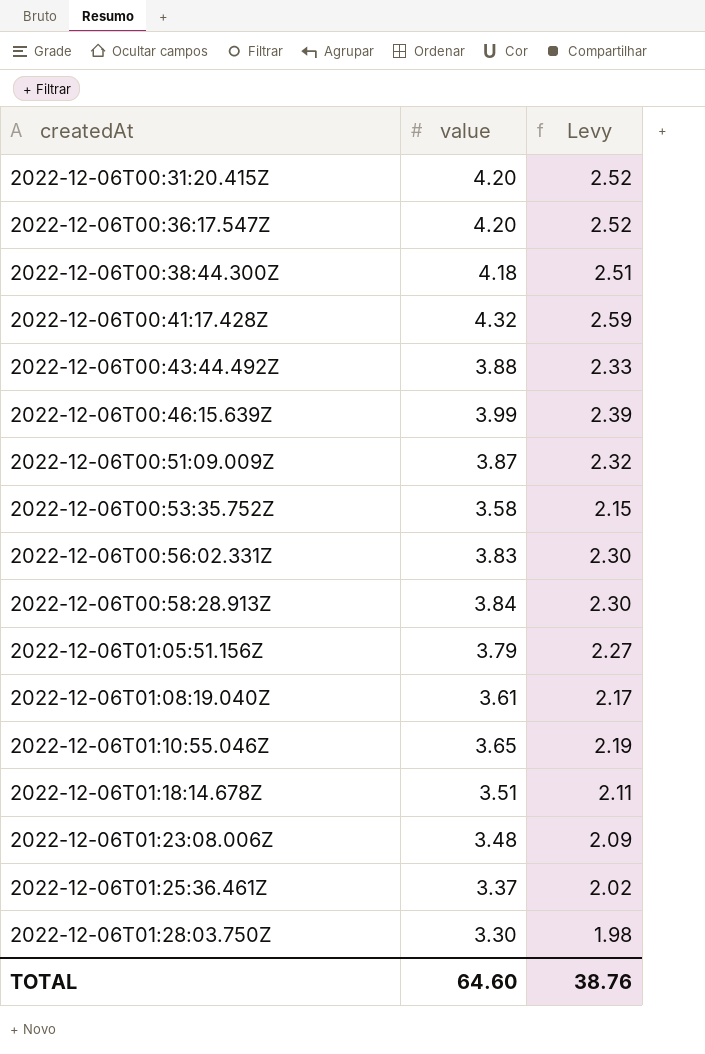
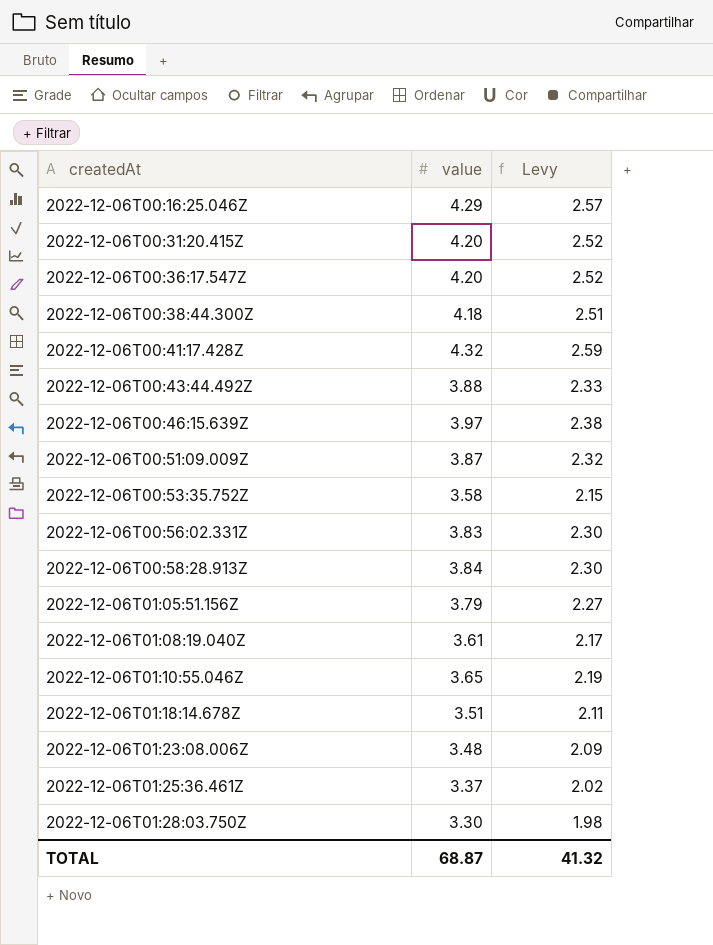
row 2022-12-06T00:16:25.046Z: none -> 4.29 | 2.57
2022-12-06T00:46:15.639Z | value: 3.99 -> 3.97
2022-12-06T00:46:15.639Z | Levy: 2.39 -> 2.38
TOTAL | value: 64.60 -> 68.87
TOTAL | Levy: 38.76 -> 41.32

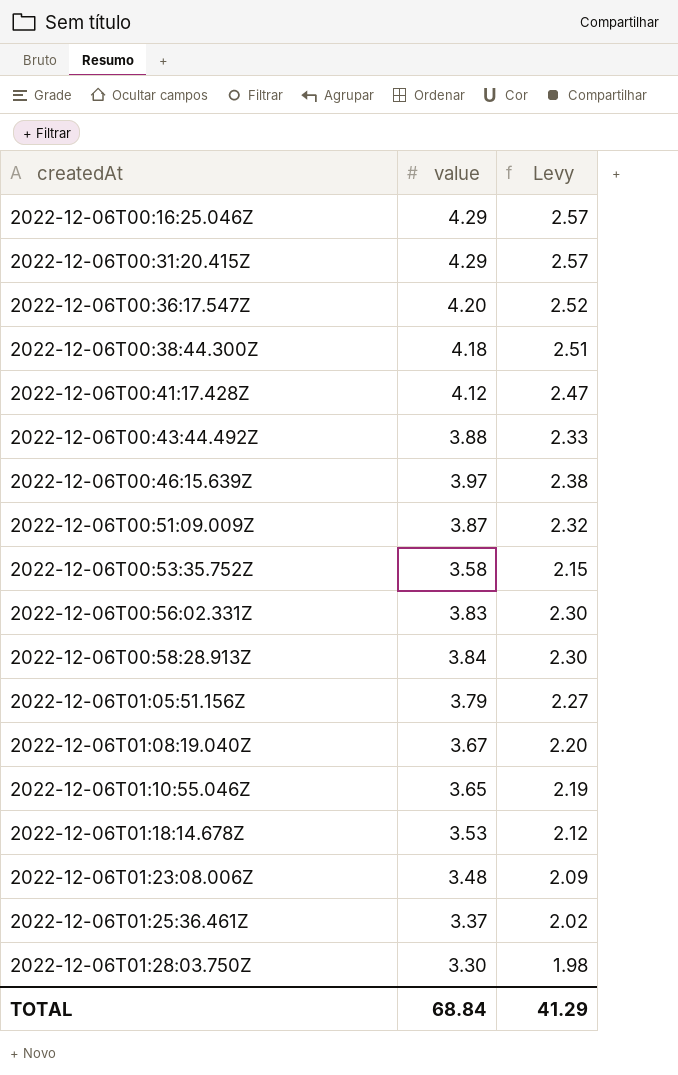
2022-12-06T00:31:20.415Z | value: 4.20 -> 4.29
2022-12-06T00:31:20.415Z | Levy: 2.52 -> 2.57
2022-12-06T00:41:17.428Z | value: 4.32 -> 4.12
2022-12-06T00:41:17.428Z | Levy: 2.59 -> 2.47
2022-12-06T01:08:19.040Z | value: 3.61 -> 3.67
2022-12-06T01:08:19.040Z | Levy: 2.17 -> 2.20
2022-12-06T01:18:14.678Z | value: 3.51 -> 3.53
2022-12-06T01:18:14.678Z | Levy: 2.11 -> 2.12
TOTAL | value: 68.87 -> 68.84
TOTAL | Levy: 41.32 -> 41.29

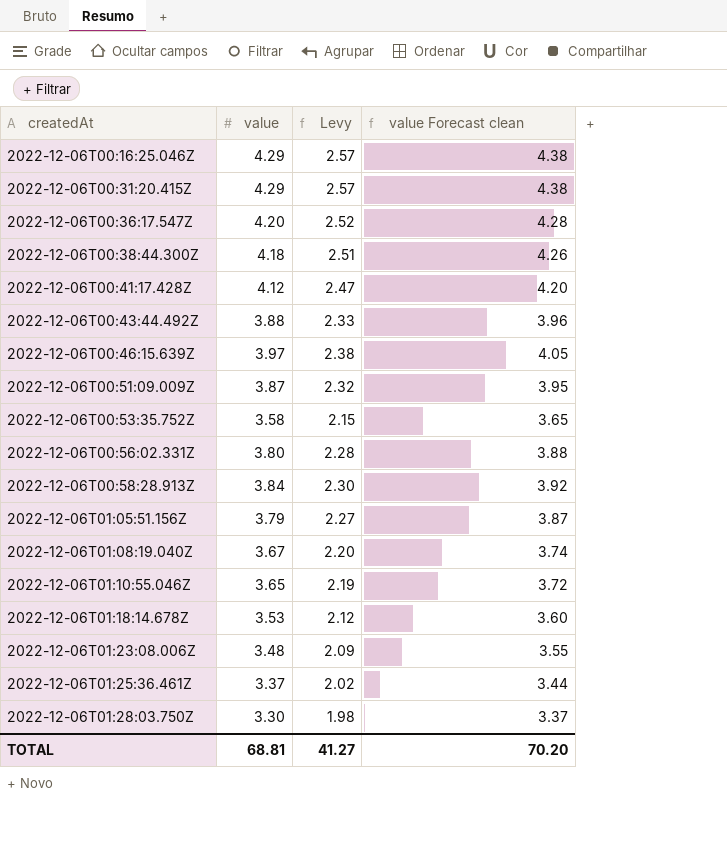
column value Forecast clean | formula: none -> [value] * 1.02
2022-12-06T00:56:02.331Z | value: 3.83 -> 3.80
2022-12-06T00:56:02.331Z | Levy: 2.30 -> 2.28
TOTAL | value: 68.84 -> 68.81
TOTAL | Levy: 41.29 -> 41.27

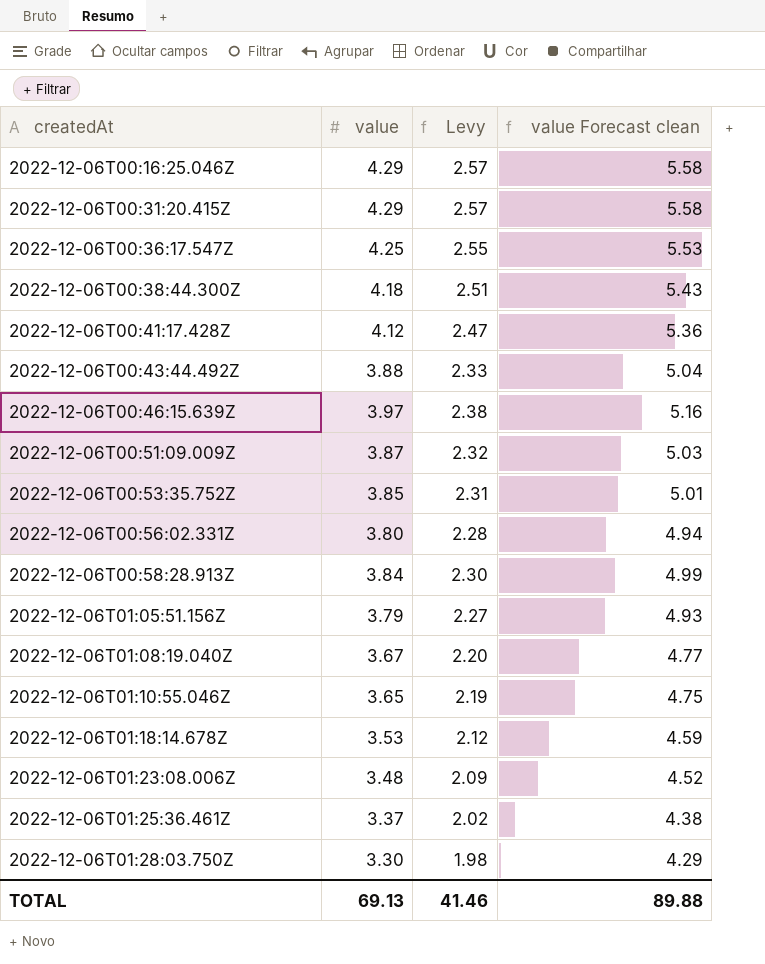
column value Forecast clean | formula: [value] * 1.02 -> [value] * 1.3
2022-12-06T00:36:17.547Z | value: 4.20 -> 4.25
2022-12-06T00:36:17.547Z | Levy: 2.52 -> 2.55
2022-12-06T00:53:35.752Z | value: 3.58 -> 3.85
2022-12-06T00:53:35.752Z | Levy: 2.15 -> 2.31
TOTAL | value: 68.81 -> 69.13
TOTAL | Levy: 41.27 -> 41.46
TOTAL | value Forecast clean: 70.20 -> 89.88

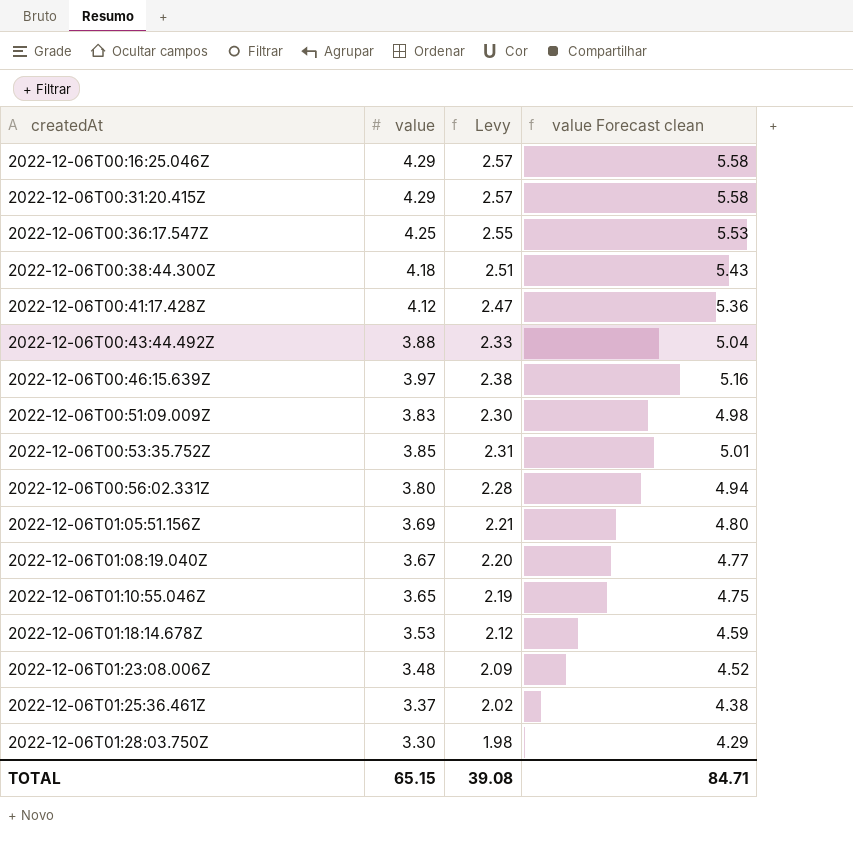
row 2022-12-06T00:58:28.913Z: 3.84 | 2.30 | 4.99 -> none
2022-12-06T00:51:09.009Z | value: 3.87 -> 3.83
2022-12-06T00:51:09.009Z | Levy: 2.32 -> 2.30
2022-12-06T00:51:09.009Z | value Forecast clean: 5.03 -> 4.98
2022-12-06T01:05:51.156Z | value: 3.79 -> 3.69
2022-12-06T01:05:51.156Z | Levy: 2.27 -> 2.21
2022-12-06T01:05:51.156Z | value Forecast clean: 4.93 -> 4.80
TOTAL | value: 69.13 -> 65.15
TOTAL | Levy: 41.46 -> 39.08
TOTAL | value Forecast clean: 89.88 -> 84.71

